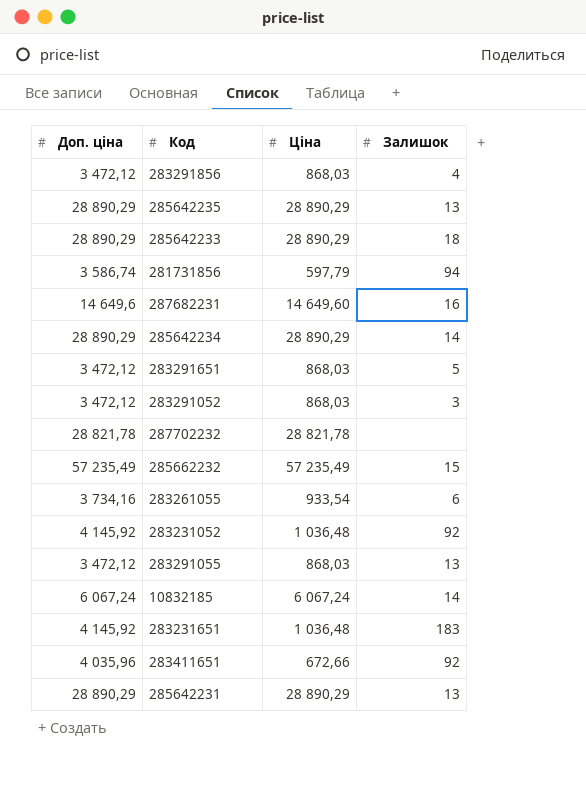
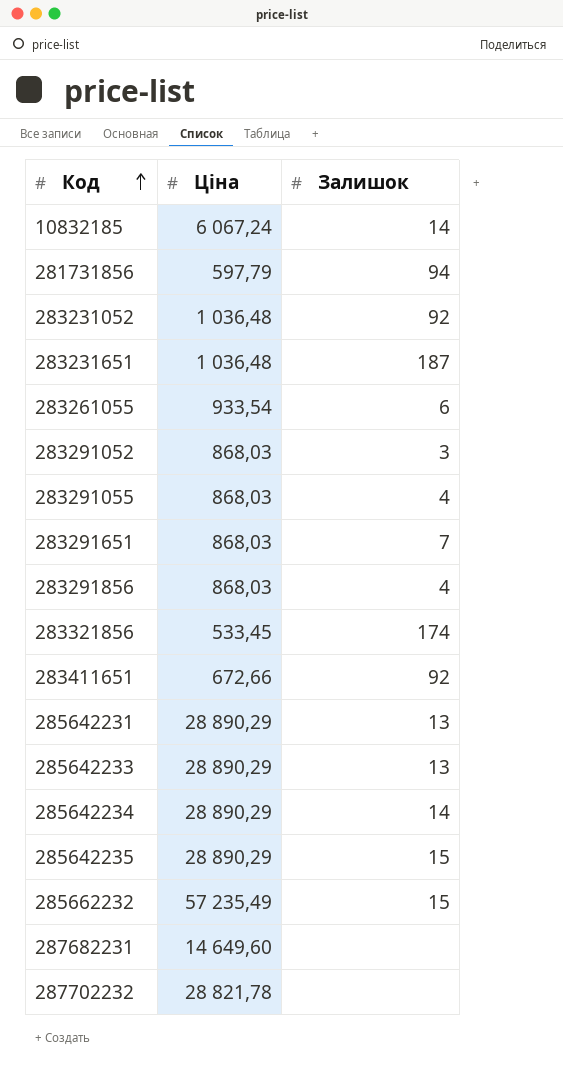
row order: none -> Код ascending
column Доп. ціна | position: 1 -> none
283231651 | Залишок: 183 -> 187
283291055 | Залишок: 13 -> 4
283291651 | Залишок: 5 -> 7
row 283321856: none -> 533,45 | 174
285642233 | Залишок: 18 -> 13
285642235 | Залишок: 13 -> 15
287682231 | Залишок: 16 -> none

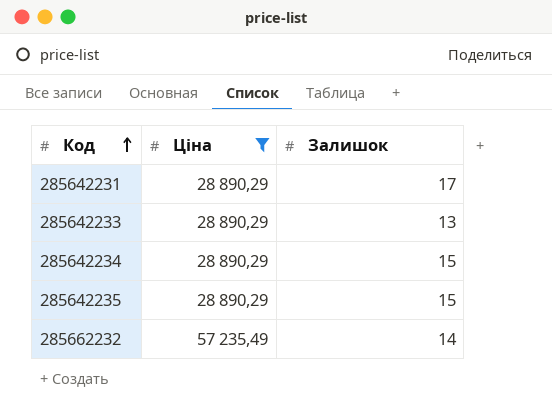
filter: none -> Ціна >= 28 890,29
285642231 | Залишок: 13 -> 17
285642234 | Залишок: 14 -> 15
285662232 | Залишок: 15 -> 14

